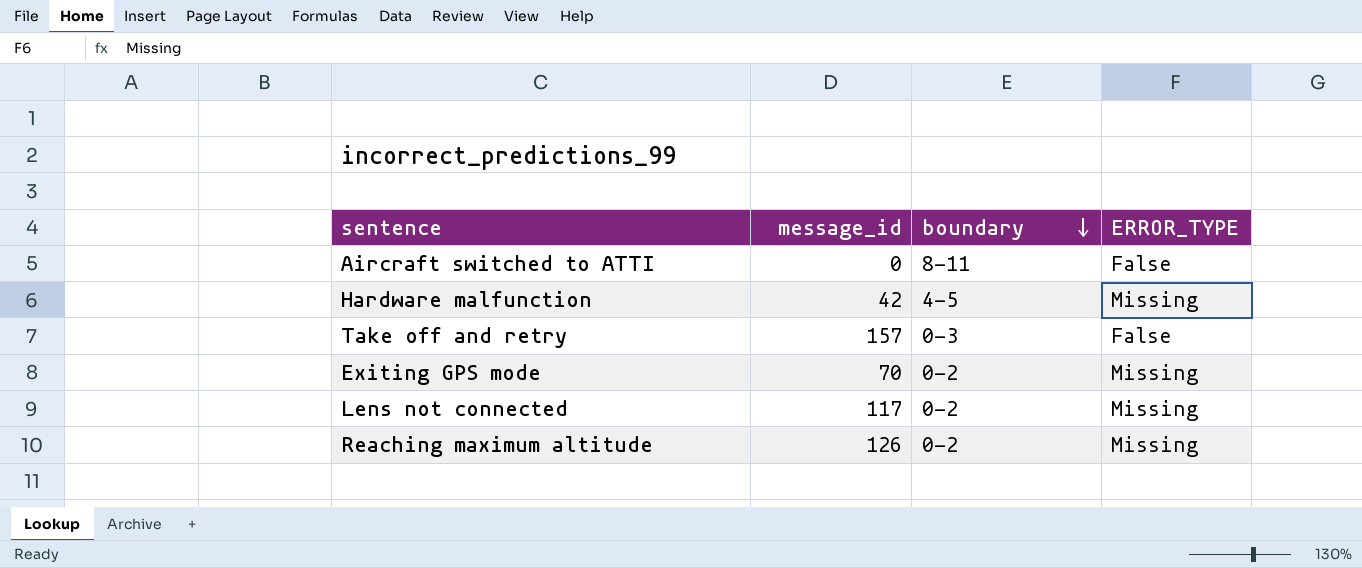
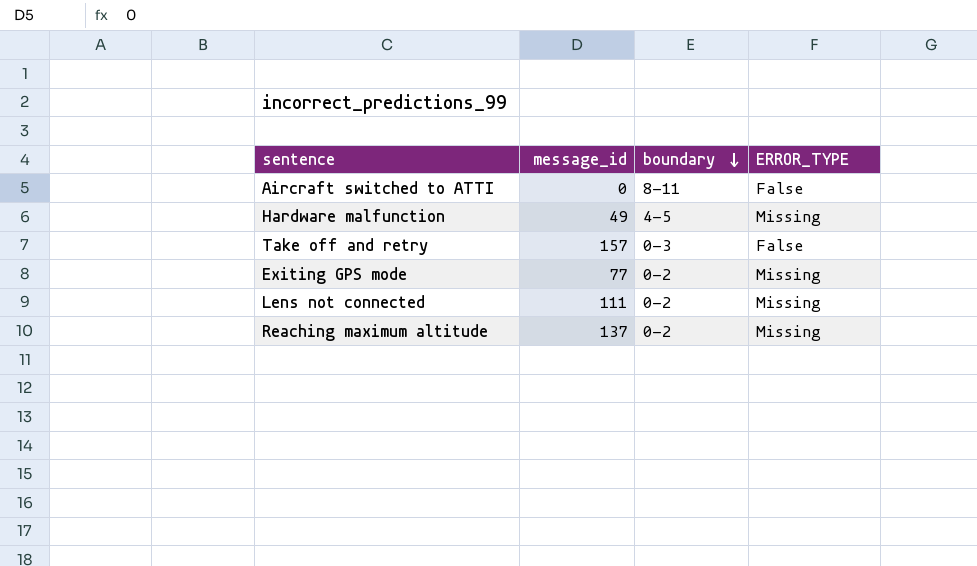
Hardware malfunction | message_id: 42 -> 49
Exiting GPS mode | message_id: 70 -> 77
Lens not connected | message_id: 117 -> 111
Reaching maximum altitude | message_id: 126 -> 137

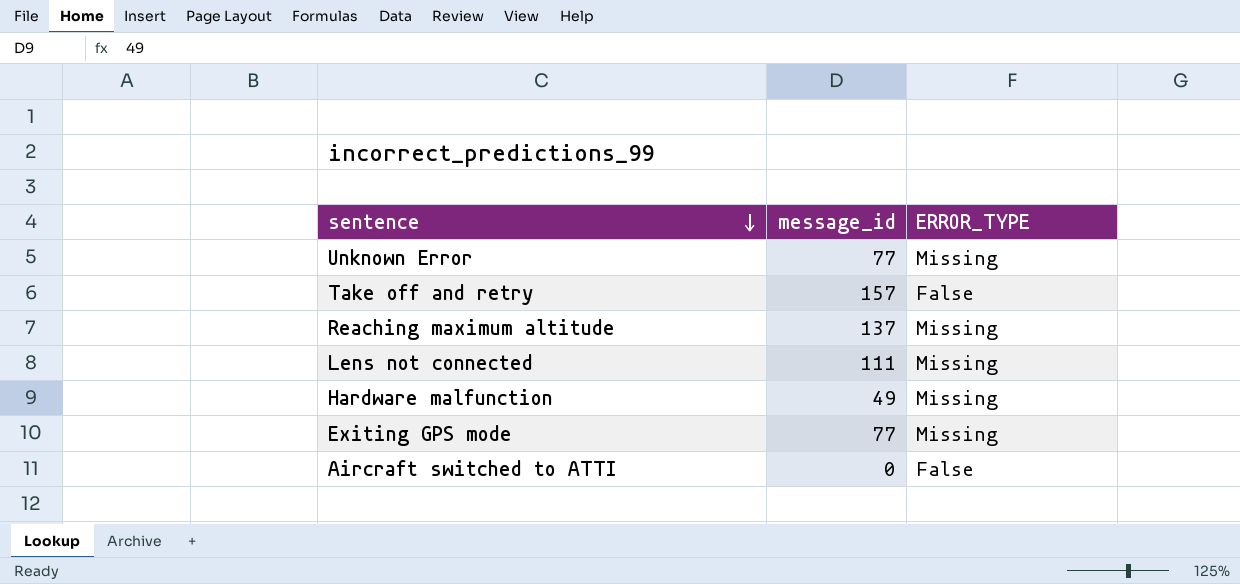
row order: boundary descending -> sentence descending
column boundary | position: 3 -> none
row Unknown Error: none -> 77 | Missing

